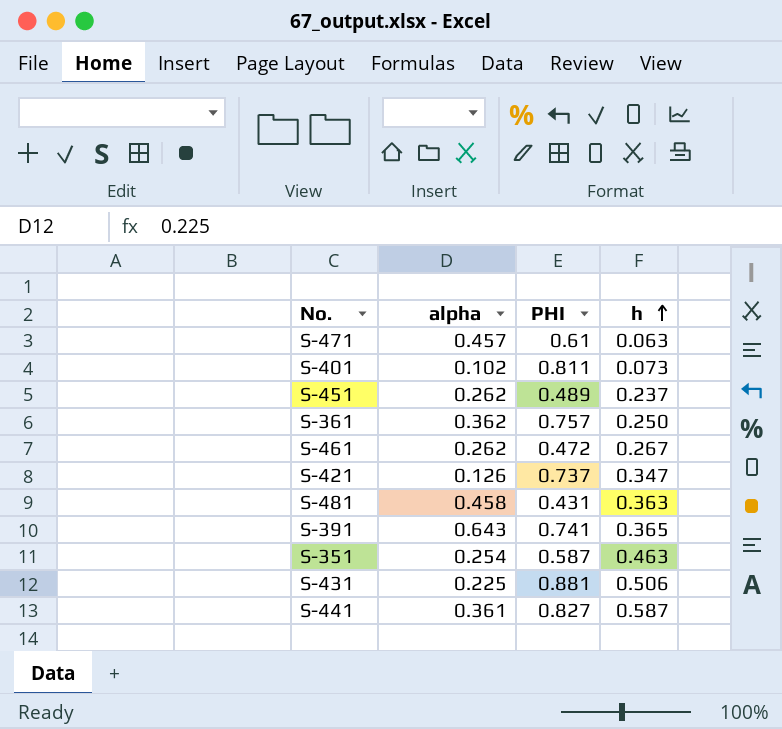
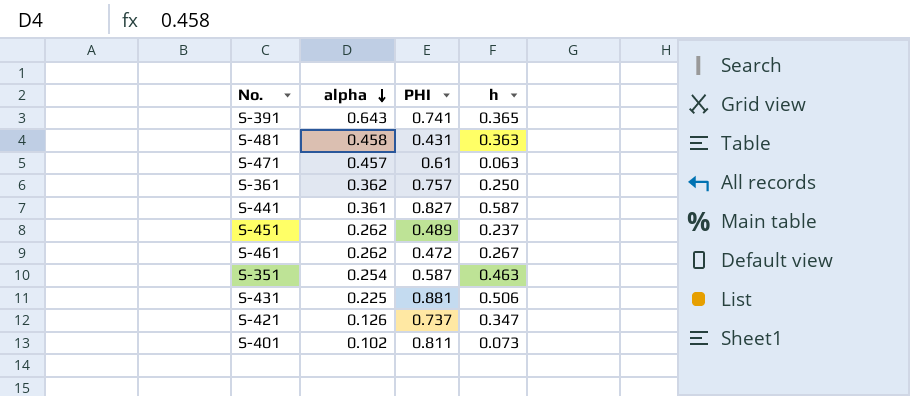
row order: h ascending -> alpha descending

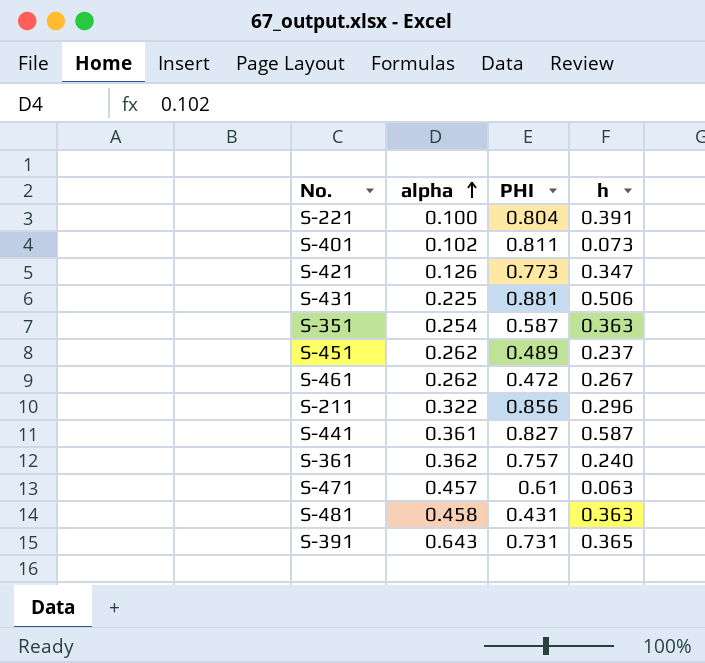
row order: alpha descending -> alpha ascending
row S-221: none -> 0.100 | 0.804 | 0.391
S-421 | PHI: 0.737 -> 0.773
S-351 | h: 0.463 -> 0.363
row S-211: none -> 0.322 | 0.856 | 0.296
S-361 | h: 0.250 -> 0.240
S-391 | PHI: 0.741 -> 0.731

